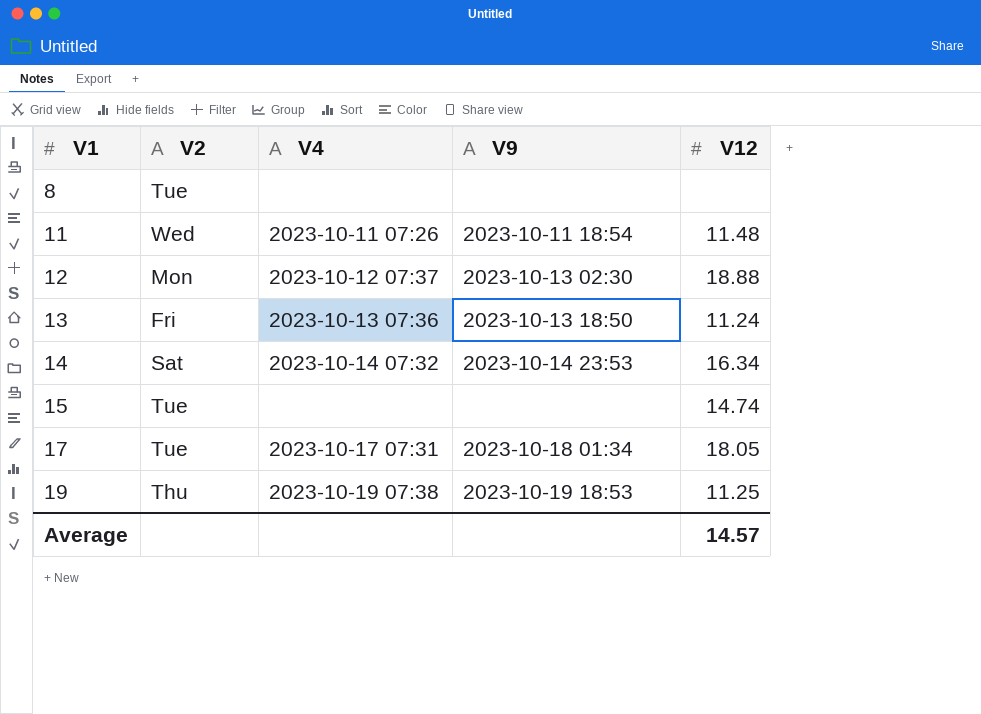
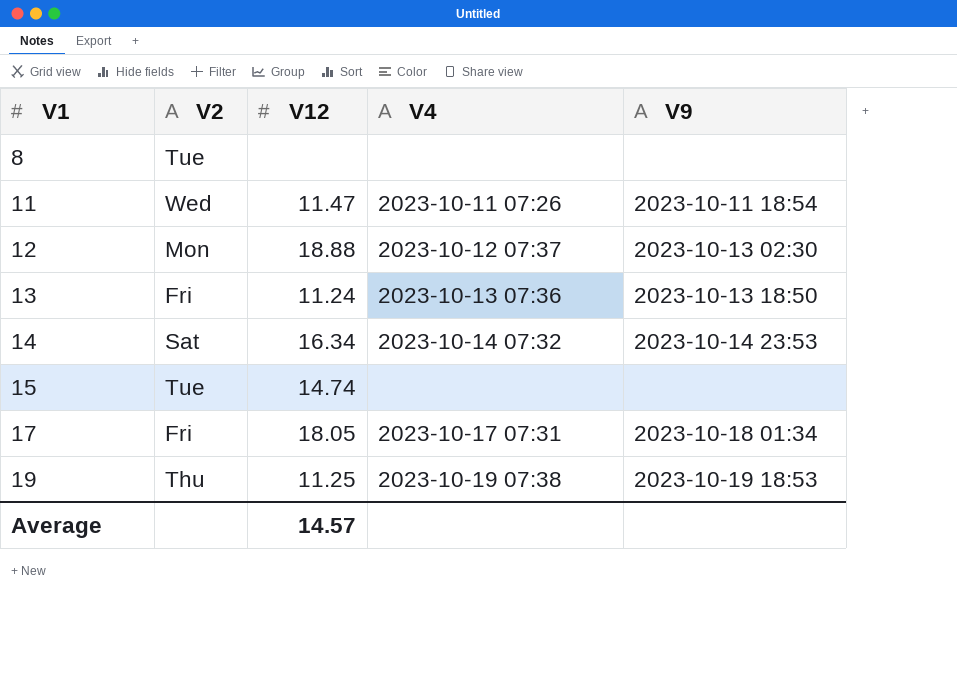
column V12 | position: 5 -> 3
11 | V12: 11.48 -> 11.47
17 | V2: Tue -> Fri

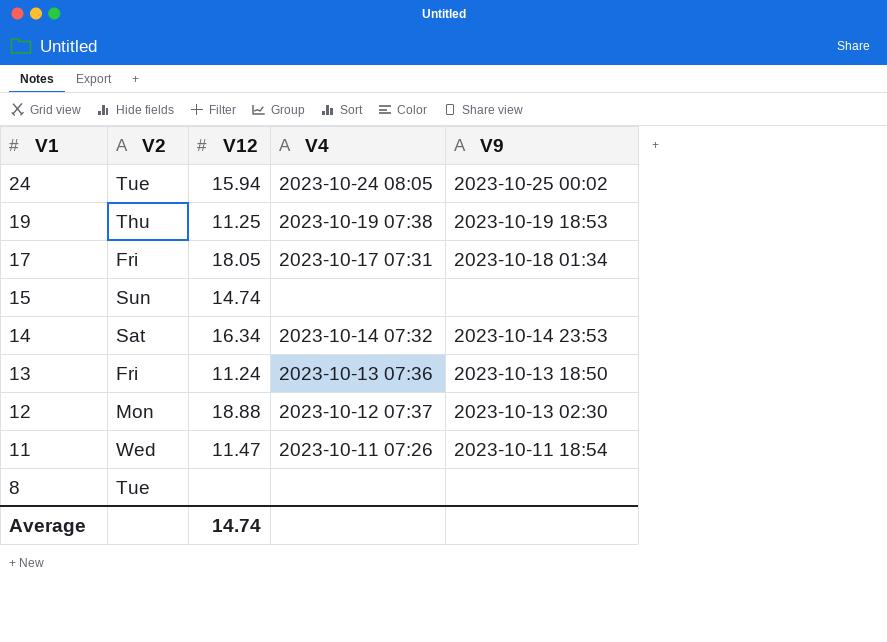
row order: V1 ascending -> V1 descending
row 24: none -> Tue | 15.94 | 2023-10-24 08:05 | 2023-10-25 00:02
15 | V2: Tue -> Sun
Average | V12: 14.57 -> 14.74

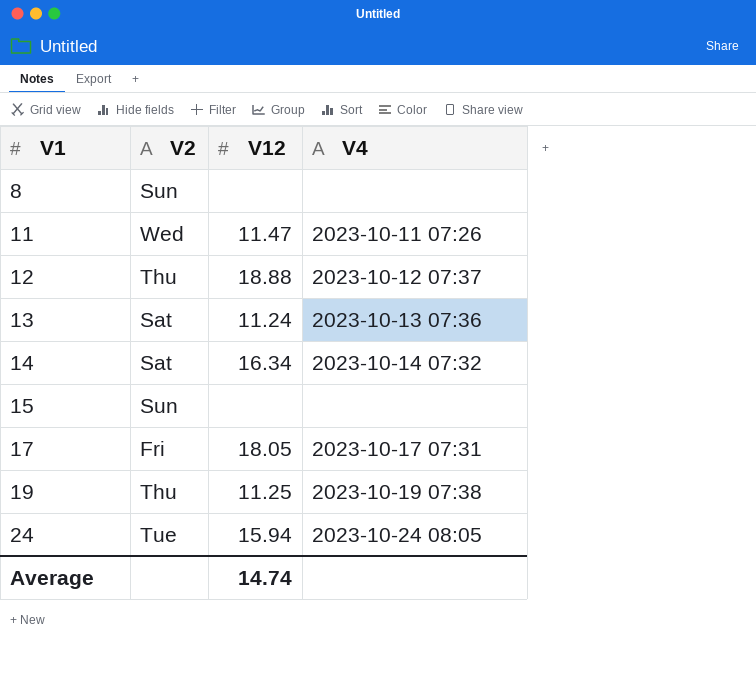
row order: V1 descending -> V1 ascending
column V9 | position: 5 -> none
8 | V2: Tue -> Sun
12 | V2: Mon -> Thu
13 | V2: Fri -> Sat
15 | V12: 14.74 -> none

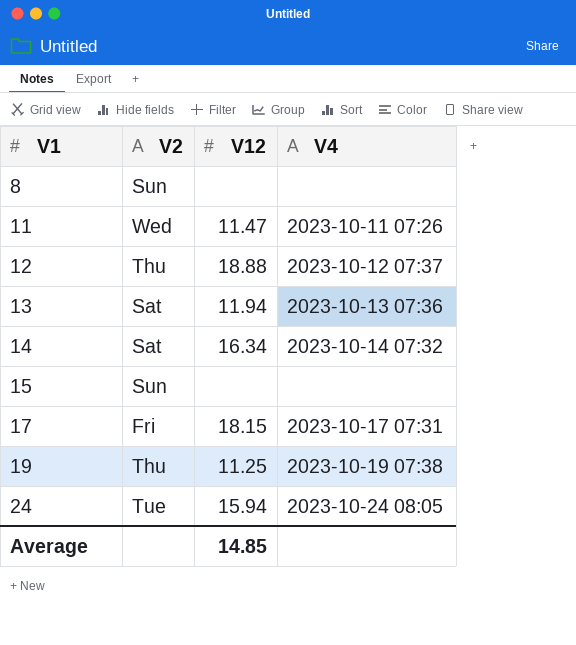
13 | V12: 11.24 -> 11.94
17 | V12: 18.05 -> 18.15
Average | V12: 14.74 -> 14.85

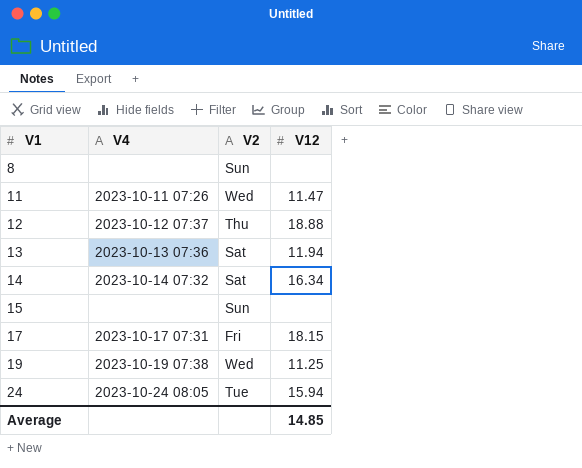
column V4 | position: 4 -> 2
19 | V2: Thu -> Wed

